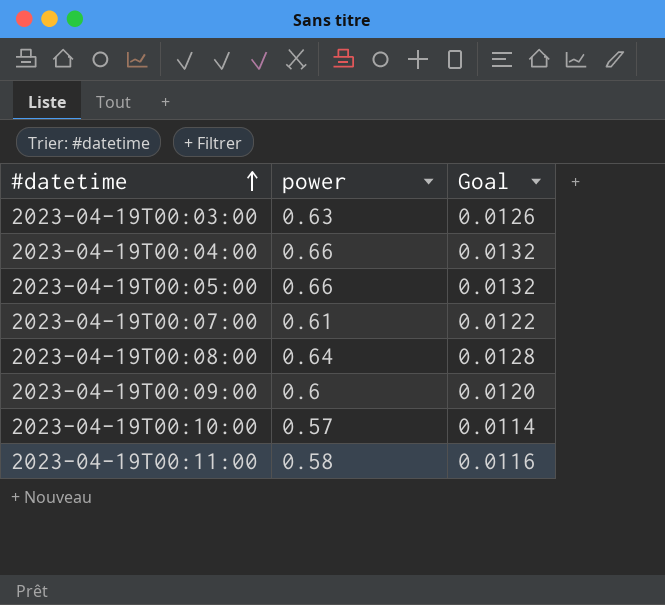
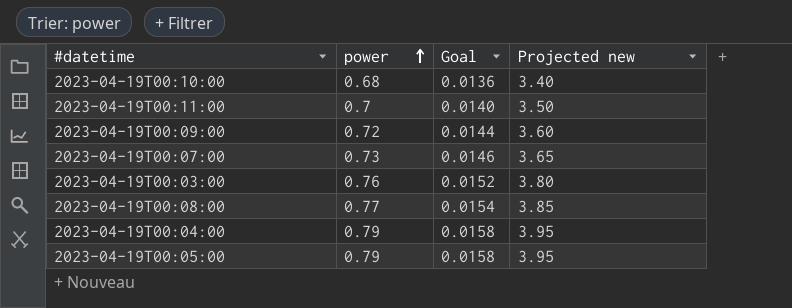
row order: #datetime ascending -> power ascending
column Projected new | formula: none -> [power] * 5
2023-04-19T00:10:00 | power: 0.57 -> 0.68
2023-04-19T00:10:00 | Goal: 0.0114 -> 0.0136
2023-04-19T00:11:00 | power: 0.58 -> 0.7
2023-04-19T00:11:00 | Goal: 0.0116 -> 0.0140
2023-04-19T00:09:00 | power: 0.6 -> 0.72
2023-04-19T00:09:00 | Goal: 0.0120 -> 0.0144
2023-04-19T00:07:00 | power: 0.61 -> 0.73
2023-04-19T00:07:00 | Goal: 0.0122 -> 0.0146
2023-04-19T00:03:00 | power: 0.63 -> 0.76
2023-04-19T00:03:00 | Goal: 0.0126 -> 0.0152
2023-04-19T00:08:00 | power: 0.64 -> 0.77
2023-04-19T00:08:00 | Goal: 0.0128 -> 0.0154
2023-04-19T00:04:00 | power: 0.66 -> 0.79
2023-04-19T00:04:00 | Goal: 0.0132 -> 0.0158
2023-04-19T00:05:00 | power: 0.66 -> 0.79
2023-04-19T00:05:00 | Goal: 0.0132 -> 0.0158

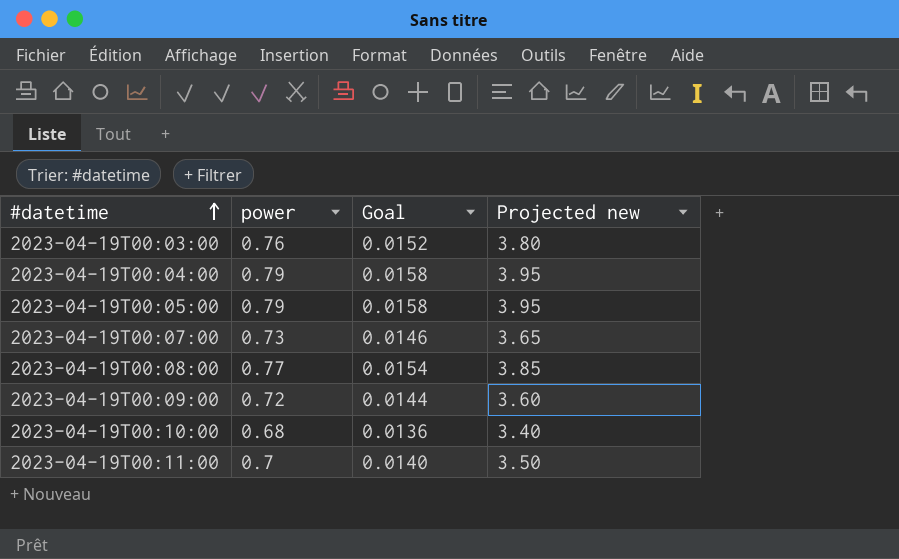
row order: power ascending -> #datetime ascending

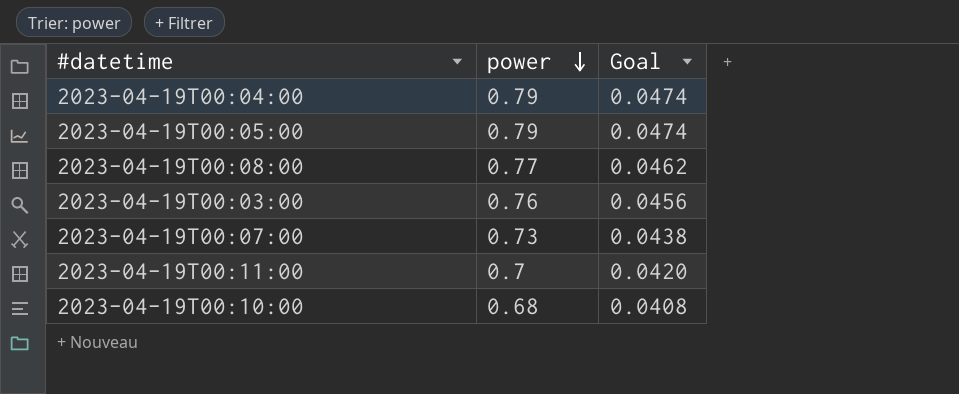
row order: #datetime ascending -> power descending
column Projected new | formula: [power] * 5 -> none
column Goal | formula: [power] * 0.02 -> [power] * 0.06
row 2023-04-19T00:09:00: 0.72 | 0.0144 | 3.60 -> none

